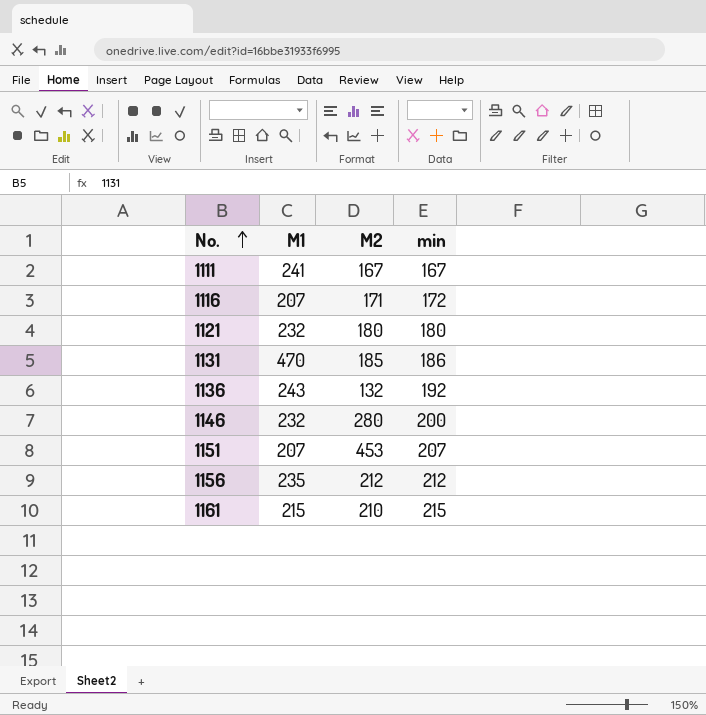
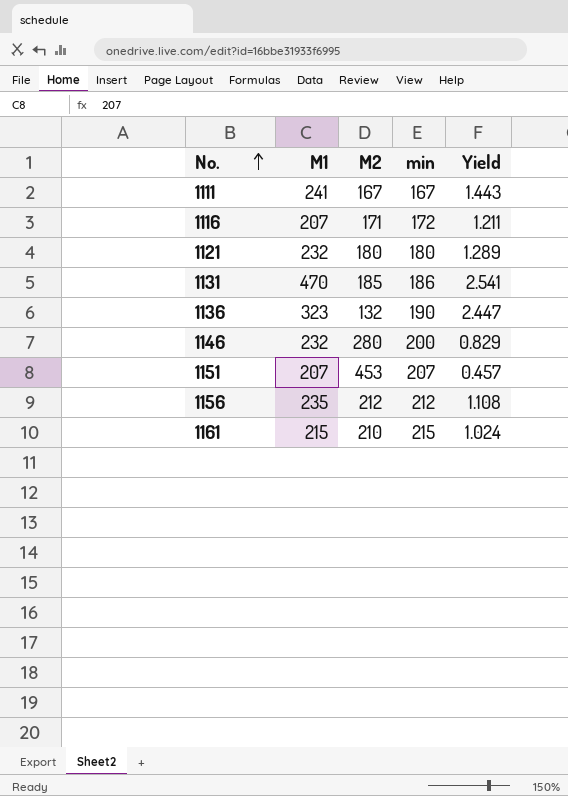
column Yield | formula: none -> [M1] / [M2]
1136 | M1: 243 -> 323
1136 | min: 192 -> 190

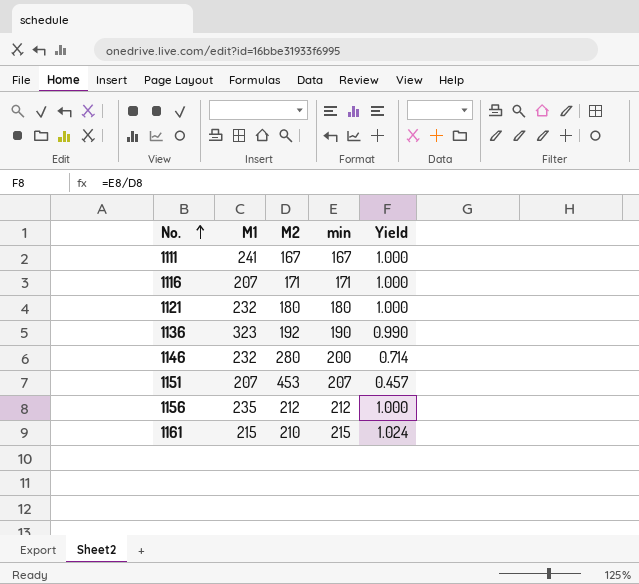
column Yield | formula: [M1] / [M2] -> [min] / [M2]
row 1131: 470 | 185 | 186 | 2.541 -> none
1116 | min: 172 -> 171
1136 | M2: 132 -> 192

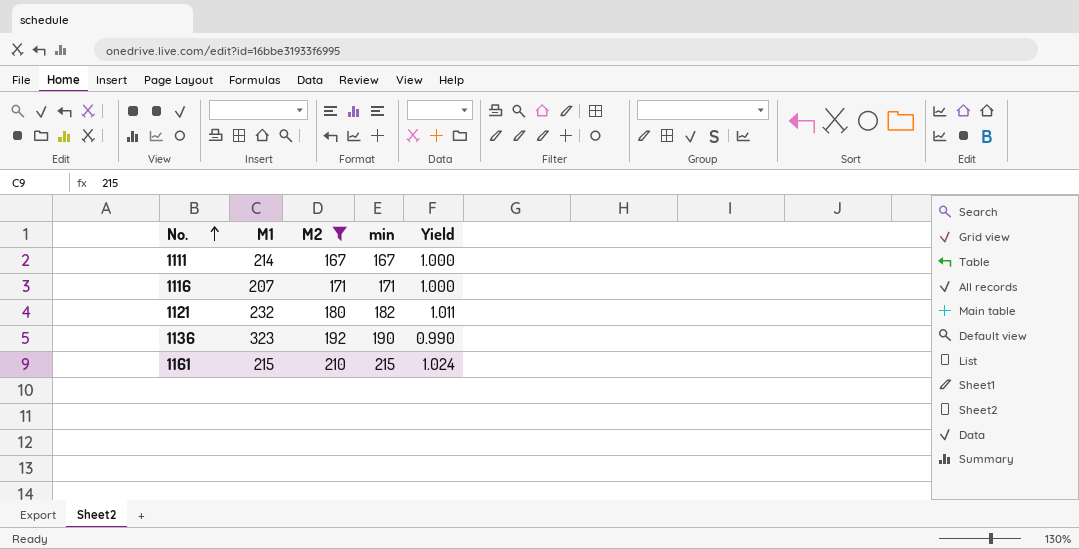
filter: none -> M2 <= 210
1111 | M1: 241 -> 214
1121 | min: 180 -> 182
1121 | Yield: 1.000 -> 1.011

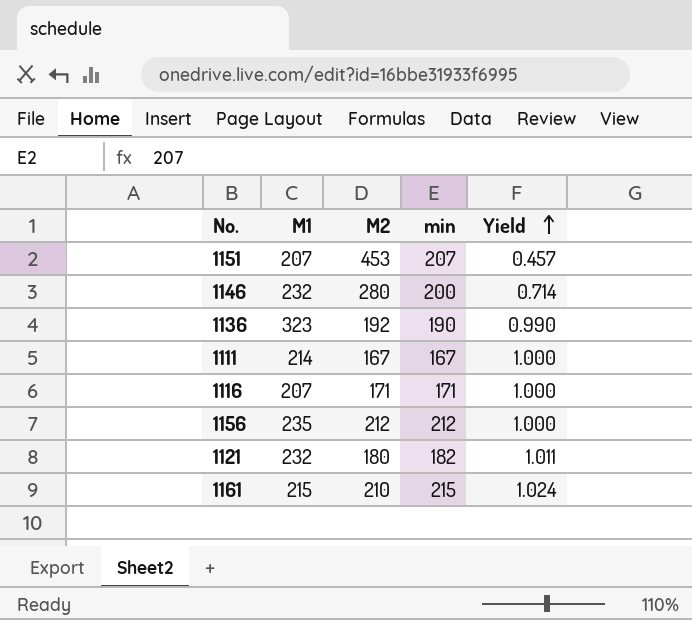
filter: M2 <= 210 -> none
row order: No. ascending -> Yield ascending

